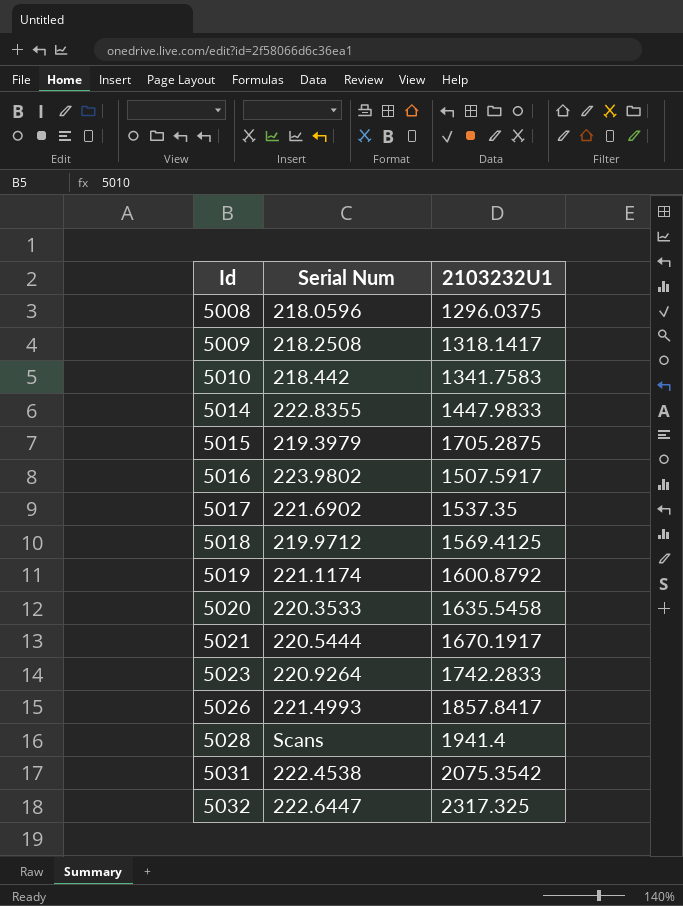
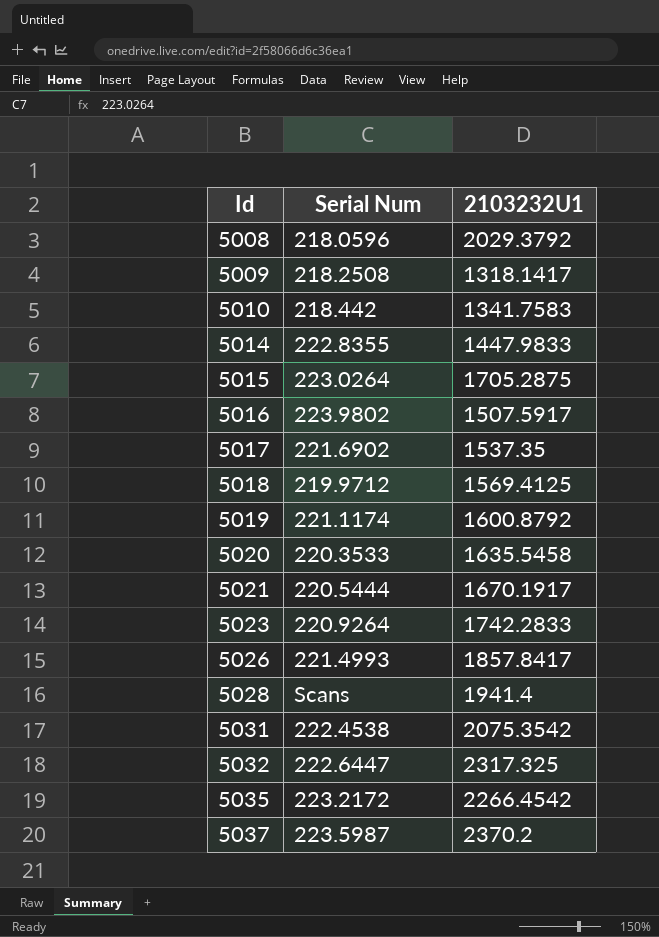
5008 | 2103232U1: 1296.0375 -> 2029.3792
5015 | Serial Num: 219.3979 -> 223.0264
row 5035: none -> 223.2172 | 2266.4542
row 5037: none -> 223.5987 | 2370.2

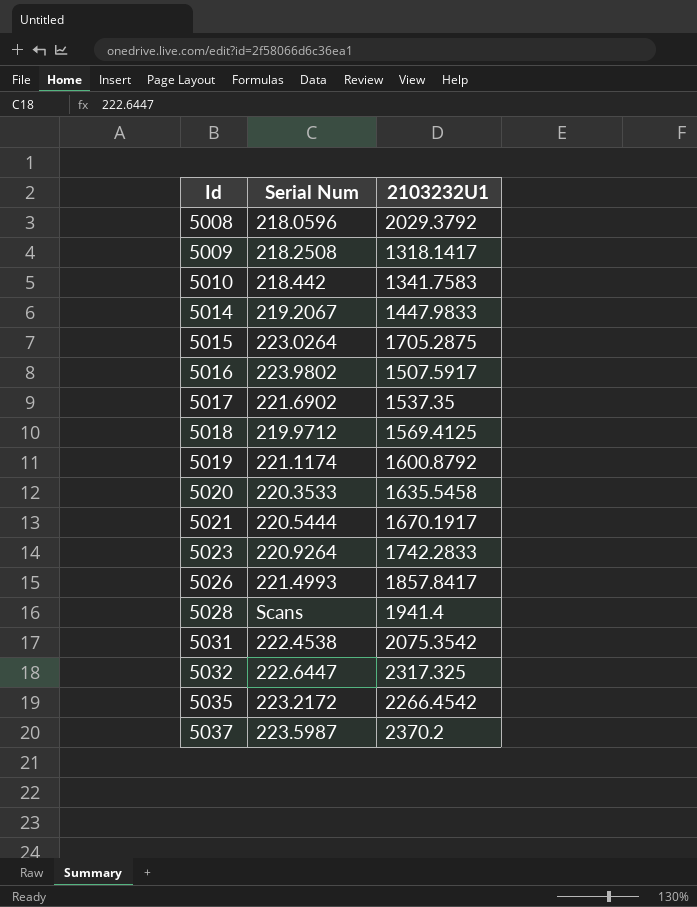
5014 | Serial Num: 222.8355 -> 219.2067

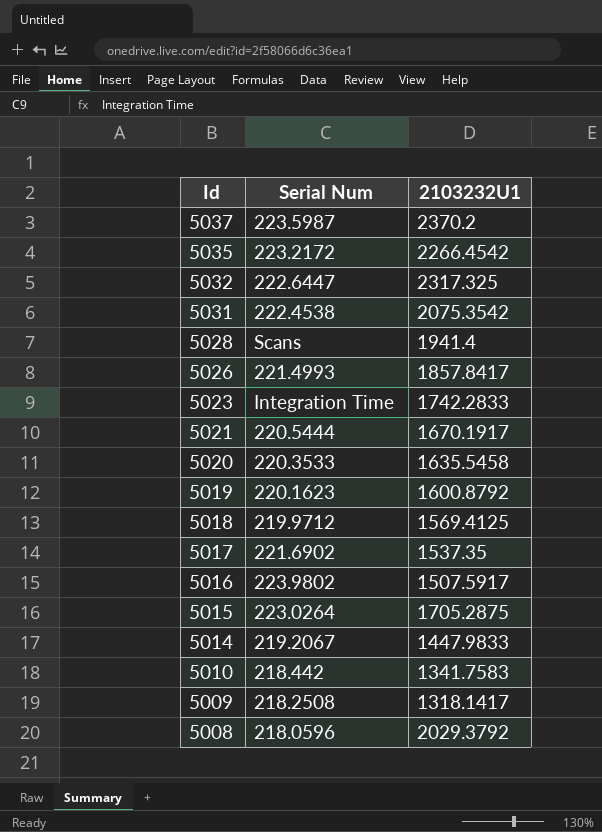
row order: Id ascending -> Id descending
5023 | Serial Num: 220.9264 -> Integration Time
5019 | Serial Num: 221.1174 -> 220.1623

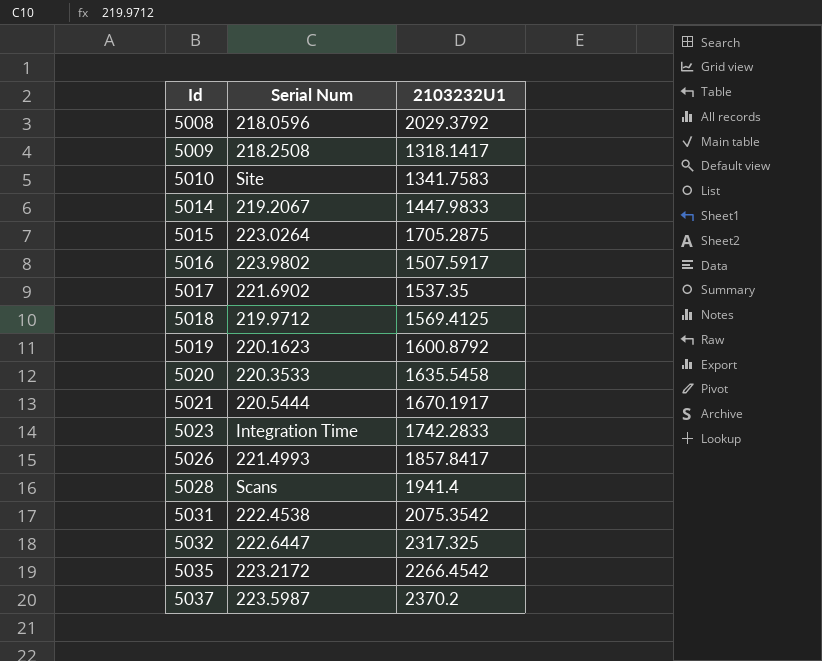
row order: Id descending -> Id ascending
5010 | Serial Num: 218.442 -> Site

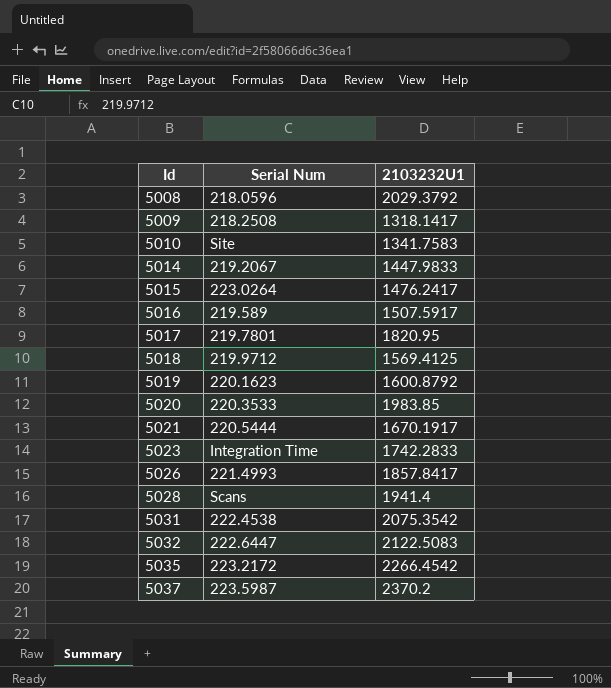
5015 | 2103232U1: 1705.2875 -> 1476.2417
5016 | Serial Num: 223.9802 -> 219.589
5017 | Serial Num: 221.6902 -> 219.7801
5017 | 2103232U1: 1537.35 -> 1820.95
5020 | 2103232U1: 1635.5458 -> 1983.85
5032 | 2103232U1: 2317.325 -> 2122.5083

